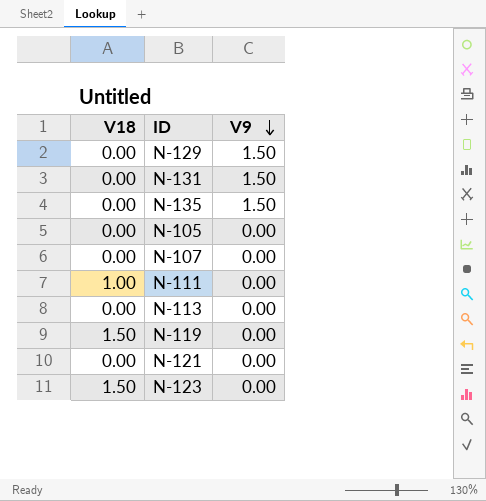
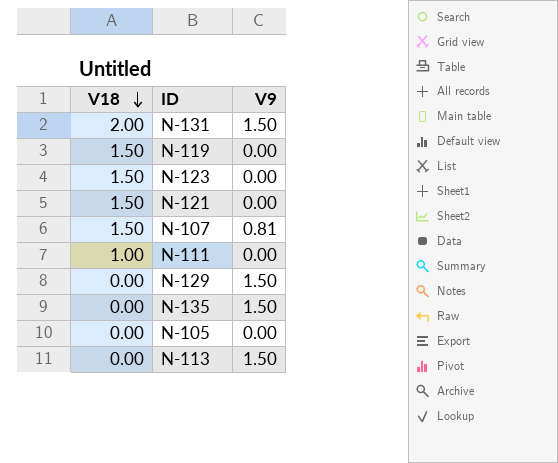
row order: V9 descending -> V18 descending
N-131 | V18: 0.00 -> 2.00
N-121 | V18: 0.00 -> 1.50
N-107 | V18: 0.00 -> 1.50
N-107 | V9: 0.00 -> 0.81
N-113 | V9: 0.00 -> 1.50

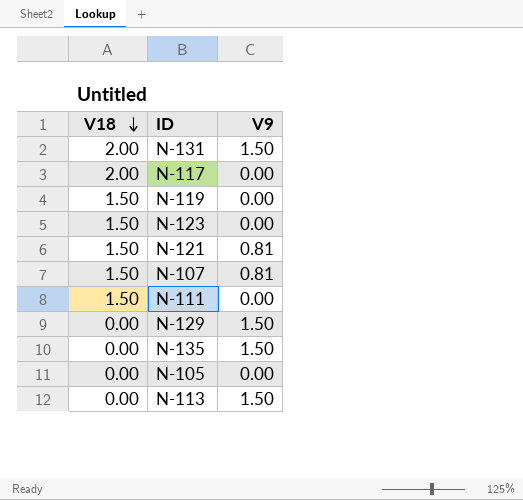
row N-117: none -> 2.00 | 0.00
N-121 | V9: 0.00 -> 0.81
N-111 | V18: 1.00 -> 1.50

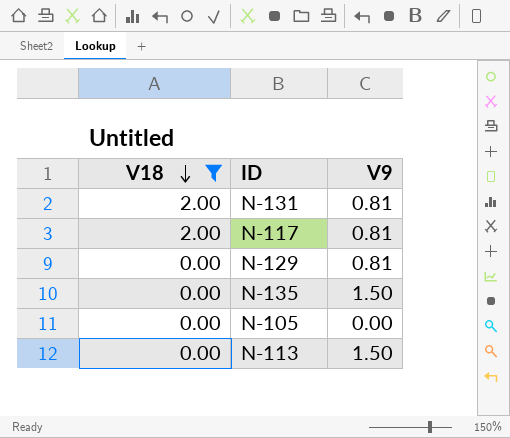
filter: none -> V18 != 1.50
N-131 | V9: 1.50 -> 0.81
N-117 | V9: 0.00 -> 0.81
N-129 | V9: 1.50 -> 0.81

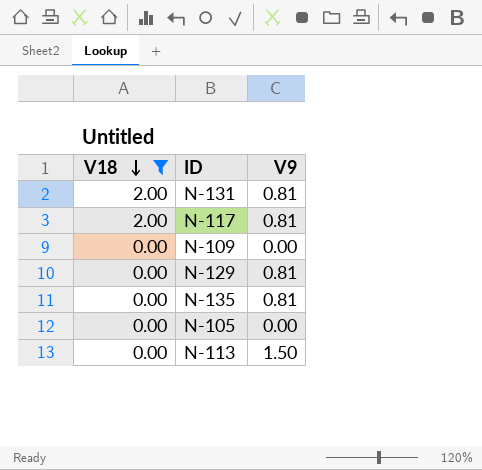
row N-109: none -> 0.00 | 0.00
N-135 | V9: 1.50 -> 0.81

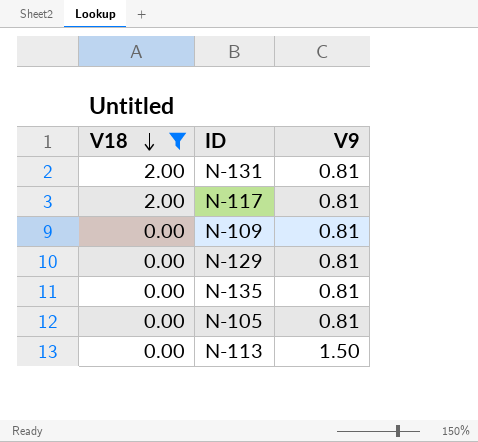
N-109 | V9: 0.00 -> 0.81
N-105 | V9: 0.00 -> 0.81

